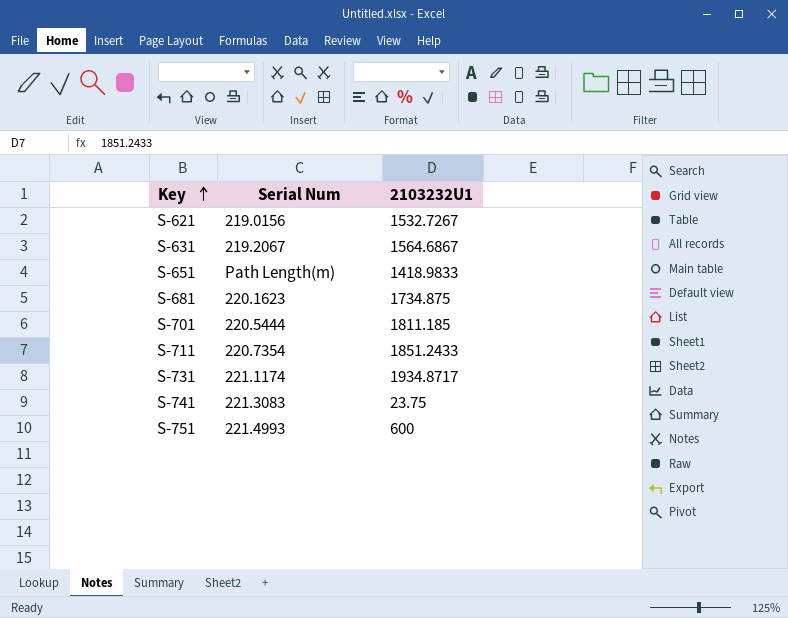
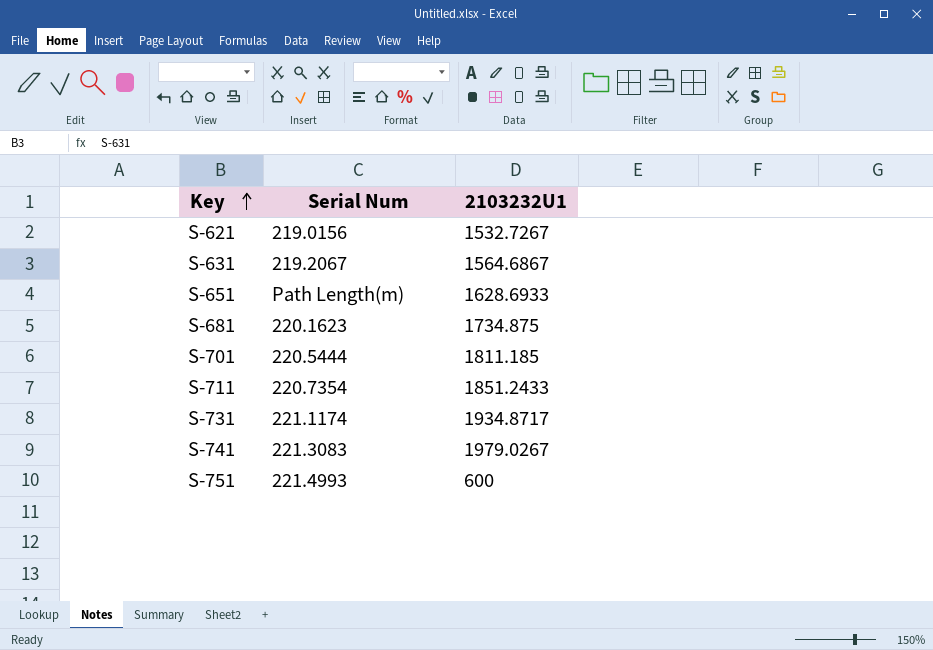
S-651 | 2103232U1: 1418.9833 -> 1628.6933
S-741 | 2103232U1: 23.75 -> 1979.0267

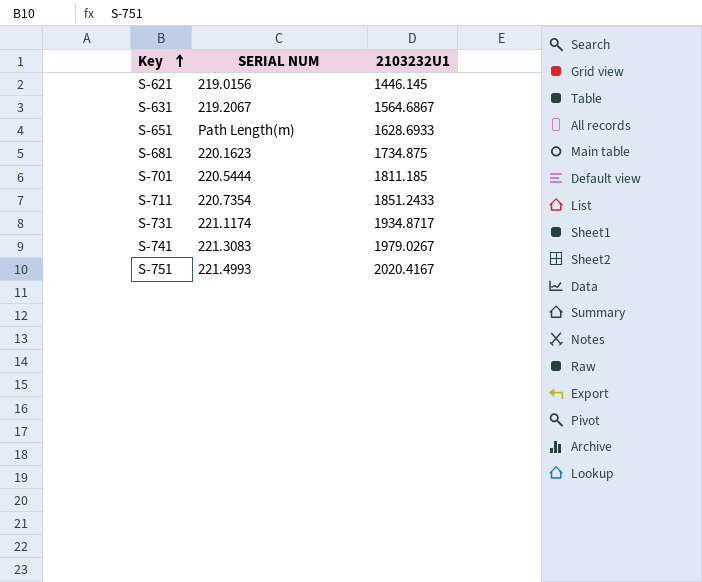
column name: Serial Num -> SERIAL NUM
S-621 | 2103232U1: 1532.7267 -> 1446.145
S-751 | 2103232U1: 600 -> 2020.4167

